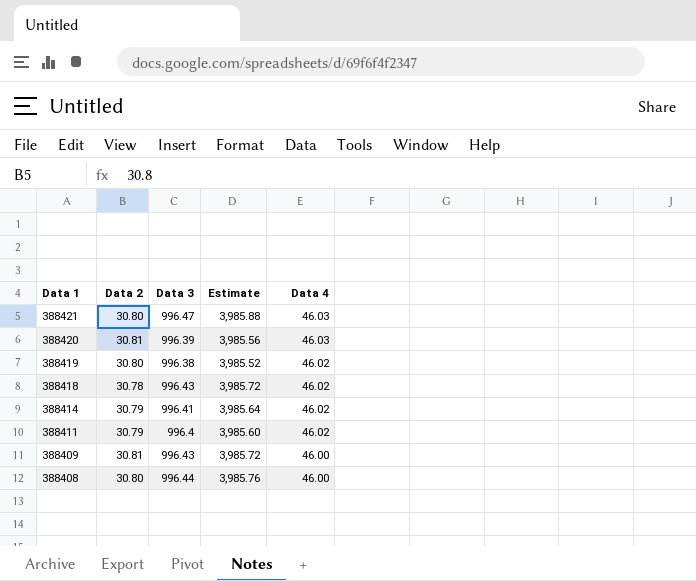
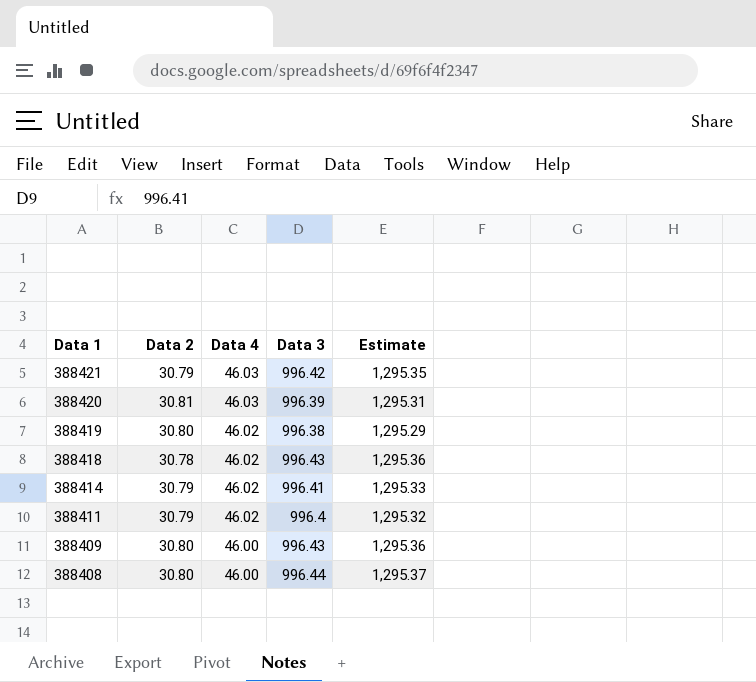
column Data 4 | position: 5 -> 3
column Estimate | formula: [Data 3] * 4 -> [Data 3] * 1.3
388421 | Data 2: 30.80 -> 30.79
388421 | Data 3: 996.47 -> 996.42
388409 | Data 2: 30.81 -> 30.80

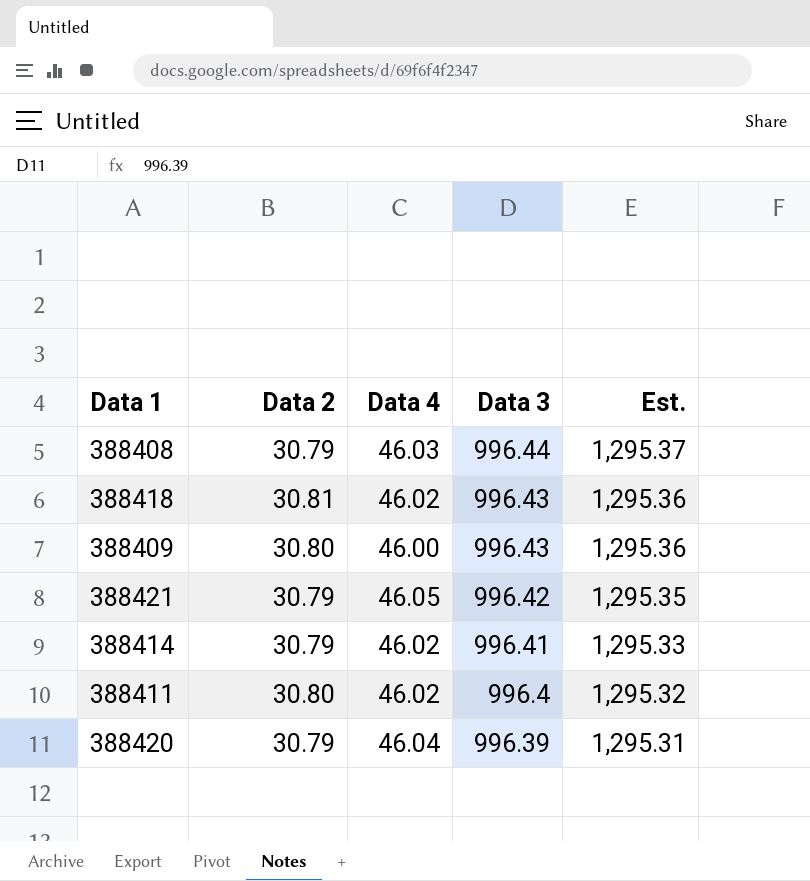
row order: Data 1 descending -> Data 3 descending
column name: Estimate -> Est.
row 388419: 30.80 | 46.02 | 996.38 | 1,295.29 -> none
388408 | Data 2: 30.80 -> 30.79
388408 | Data 4: 46.00 -> 46.03
388418 | Data 2: 30.78 -> 30.81
388421 | Data 4: 46.03 -> 46.05
388411 | Data 2: 30.79 -> 30.80
388420 | Data 2: 30.81 -> 30.79
388420 | Data 4: 46.03 -> 46.04

